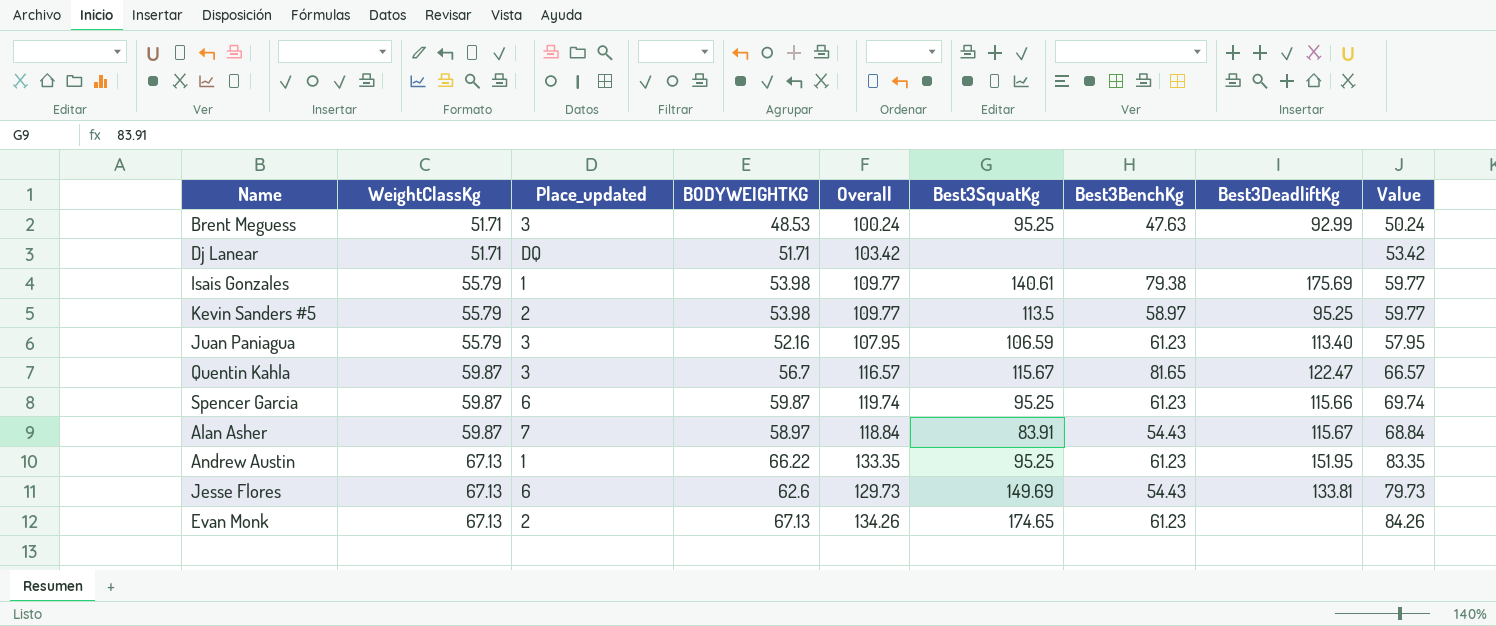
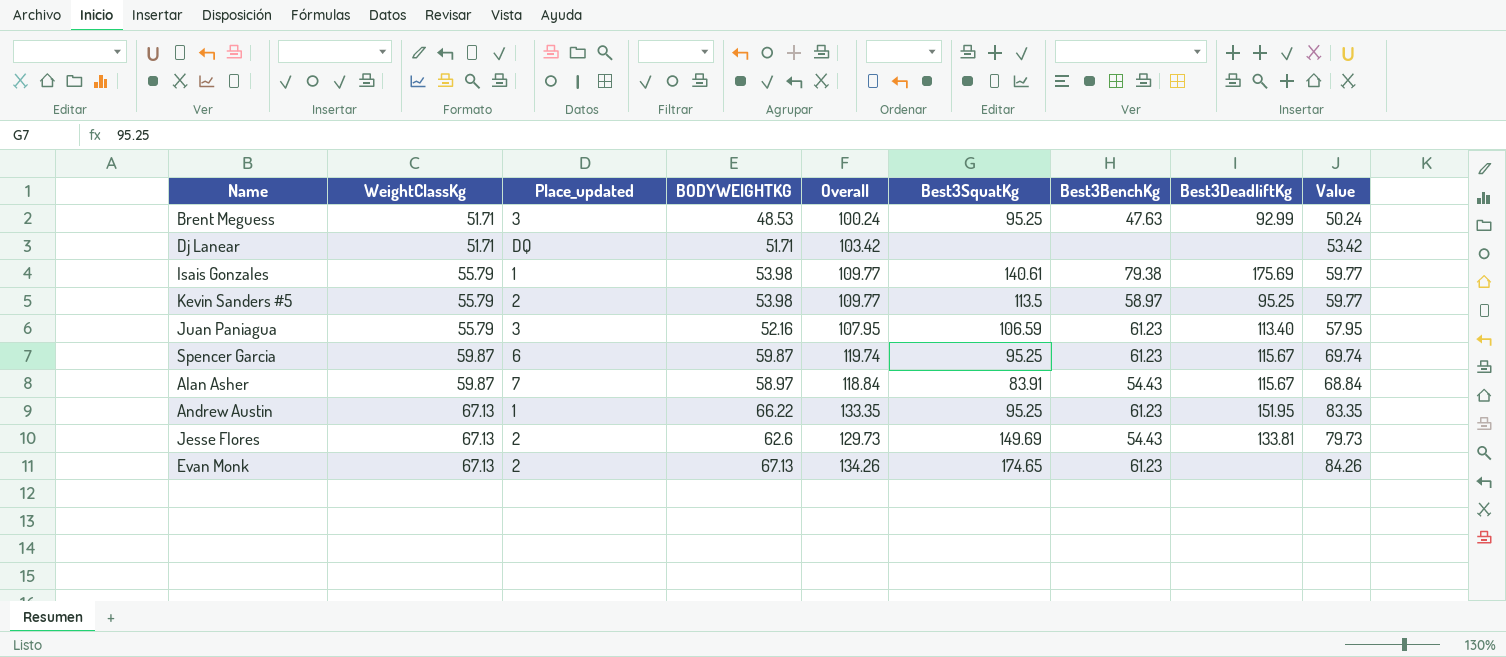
row Quentin Kahla: 59.87 | 3 | 56.7 | 116.57 | 115.67 | 81.65 | 122.47 | 66.57 -> none
Spencer Garcia | Best3DeadliftKg: 115.66 -> 115.67
Jesse Flores | Place_updated: 6 -> 2

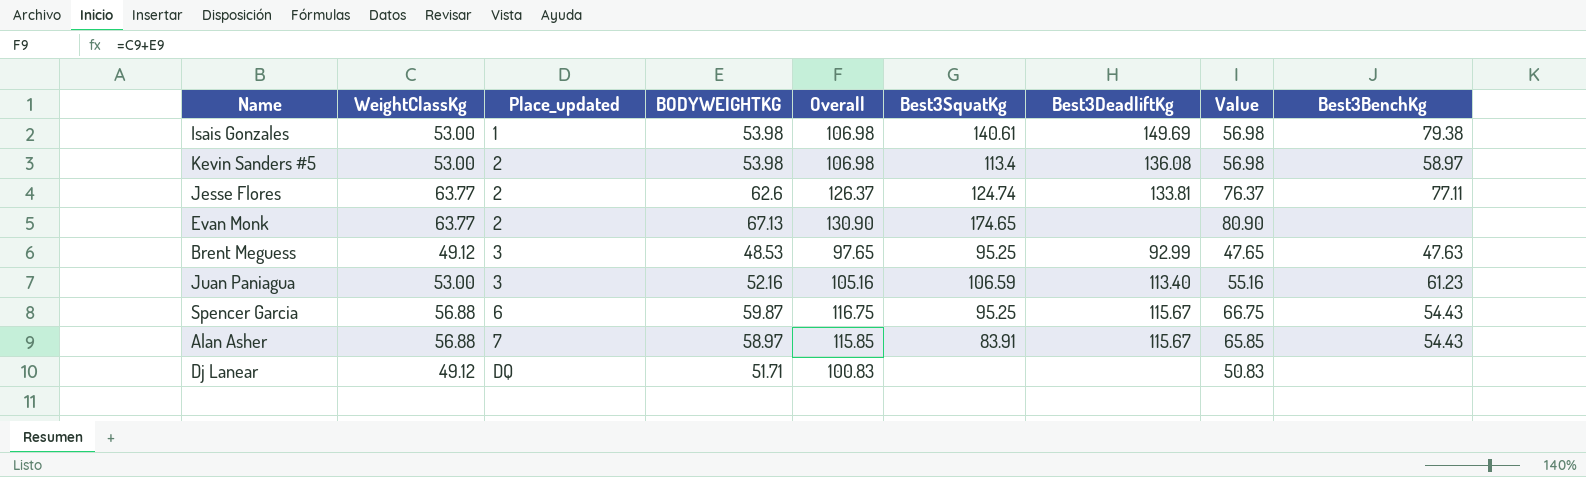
row order: WeightClassKg ascending -> Place_updated ascending
column Best3BenchKg | position: 7 -> 9
row Andrew Austin: 67.13 | 1 | 66.22 | 133.35 | 95.25 | 61.23 | 151.95 | 83.35 -> none
Isais Gonzales | WeightClassKg: 55.79 -> 53.00
Isais Gonzales | Overall: 109.77 -> 106.98
Isais Gonzales | Best3DeadliftKg: 175.69 -> 149.69
Isais Gonzales | Value: 59.77 -> 56.98
Kevin Sanders #5 | WeightClassKg: 55.79 -> 53.00
Kevin Sanders #5 | Overall: 109.77 -> 106.98
Kevin Sanders #5 | Best3SquatKg: 113.5 -> 113.4
Kevin Sanders #5 | Best3DeadliftKg: 95.25 -> 136.08
Kevin Sanders #5 | Value: 59.77 -> 56.98
Jesse Flores | WeightClassKg: 67.13 -> 63.77
Jesse Flores | Overall: 129.73 -> 126.37
Jesse Flores | Best3SquatKg: 149.69 -> 124.74
Jesse Flores | Value: 79.73 -> 76.37
Jesse Flores | Best3BenchKg: 54.43 -> 77.11
Evan Monk | WeightClassKg: 67.13 -> 63.77
Evan Monk | Overall: 134.26 -> 130.90
Evan Monk | Value: 84.26 -> 80.90
Evan Monk | Best3BenchKg: 61.23 -> none
Brent Meguess | WeightClassKg: 51.71 -> 49.12
Brent Meguess | Overall: 100.24 -> 97.65
Brent Meguess | Value: 50.24 -> 47.65
Juan Paniagua | WeightClassKg: 55.79 -> 53.00
Juan Paniagua | Overall: 107.95 -> 105.16
Juan Paniagua | Value: 57.95 -> 55.16
Spencer Garcia | WeightClassKg: 59.87 -> 56.88
Spencer Garcia | Overall: 119.74 -> 116.75
Spencer Garcia | Value: 69.74 -> 66.75
Spencer Garcia | Best3BenchKg: 61.23 -> 54.43
Alan Asher | WeightClassKg: 59.87 -> 56.88
Alan Asher | Overall: 118.84 -> 115.85
Alan Asher | Value: 68.84 -> 65.85
Dj Lanear | WeightClassKg: 51.71 -> 49.12
Dj Lanear | Overall: 103.42 -> 100.83
Dj Lanear | Value: 53.42 -> 50.83

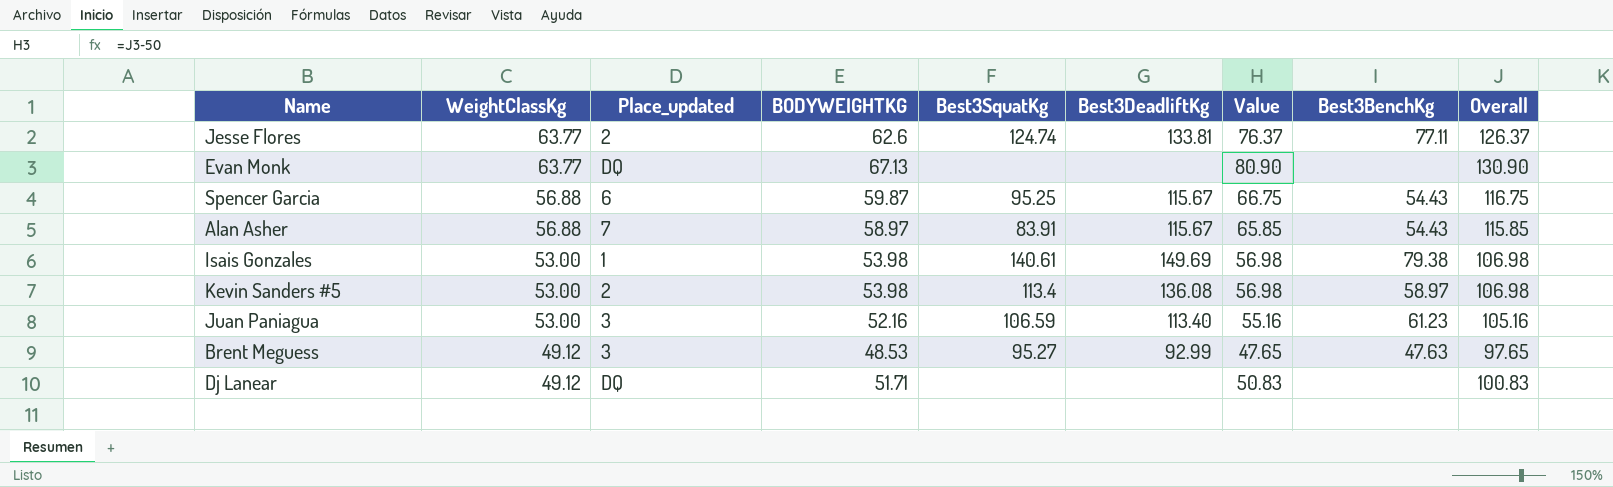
row order: Place_updated ascending -> WeightClassKg descending
column Overall | position: 5 -> 9
Evan Monk | Place_updated: 2 -> DQ
Evan Monk | Best3SquatKg: 174.65 -> none
Brent Meguess | Best3SquatKg: 95.25 -> 95.27

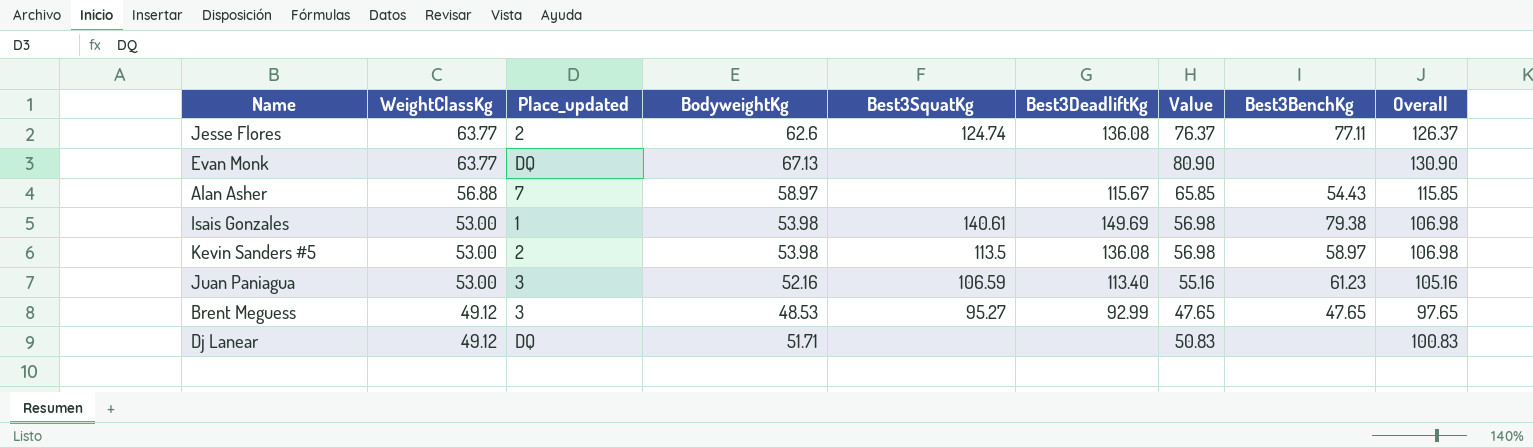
column name: BODYWEIGHTKG -> BodyweightKg
row Spencer Garcia: 56.88 | 6 | 59.87 | 95.25 | 115.67 | 66.75 | 54.43 | 116.75 -> none
Jesse Flores | Best3DeadliftKg: 133.81 -> 136.08
Alan Asher | Best3SquatKg: 83.91 -> none
Kevin Sanders #5 | Best3SquatKg: 113.4 -> 113.5
Brent Meguess | Best3BenchKg: 47.63 -> 47.65

